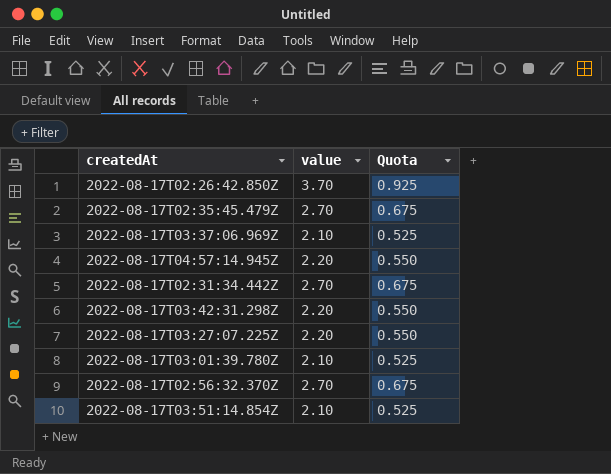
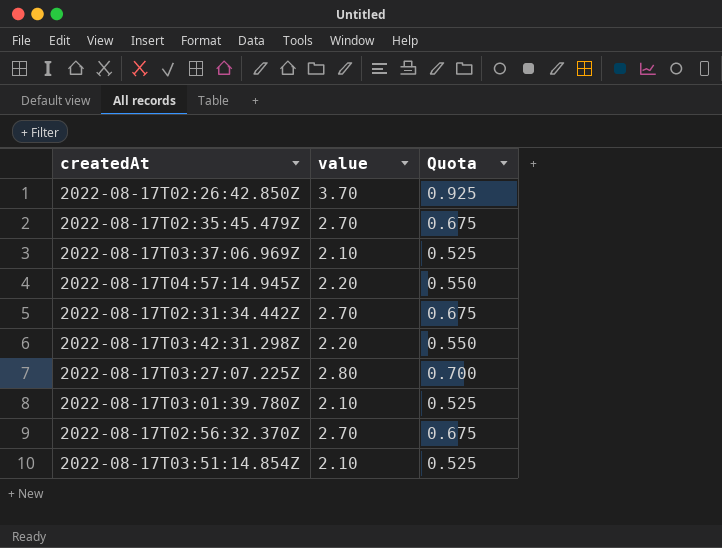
2022-08-17T03:27:07.225Z | value: 2.20 -> 2.80
2022-08-17T03:27:07.225Z | Quota: 0.550 -> 0.700

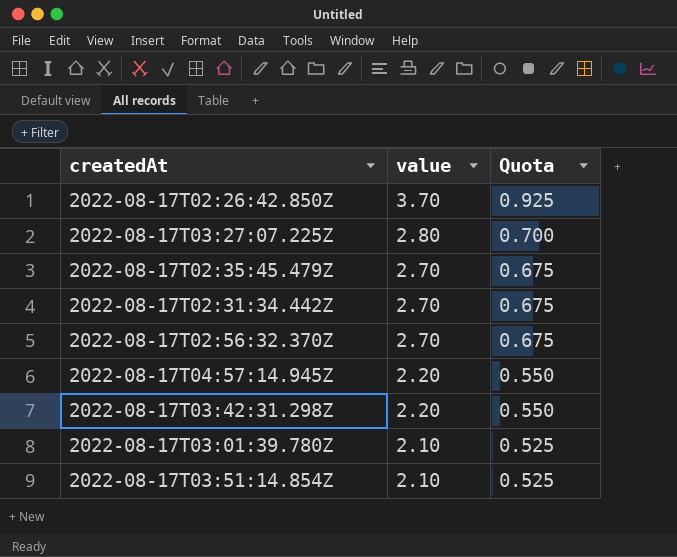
row order: none -> value descending
row 2022-08-17T03:37:06.969Z: 2.10 | 0.525 -> none

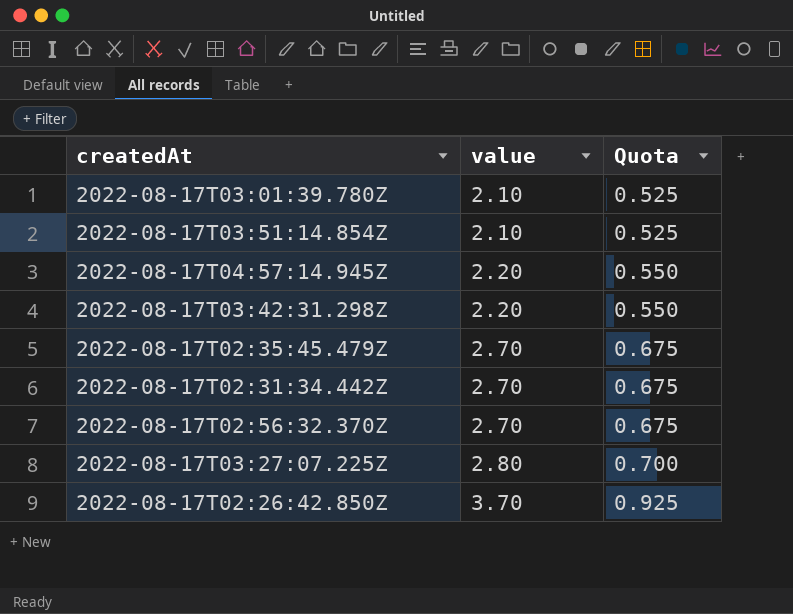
row order: value descending -> value ascending

